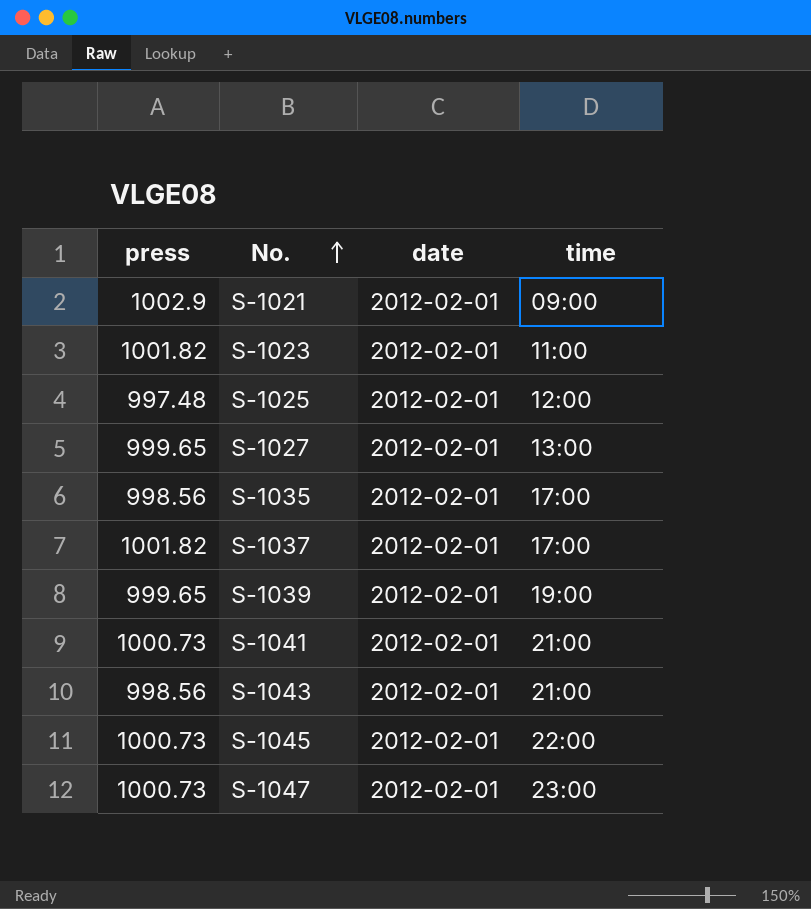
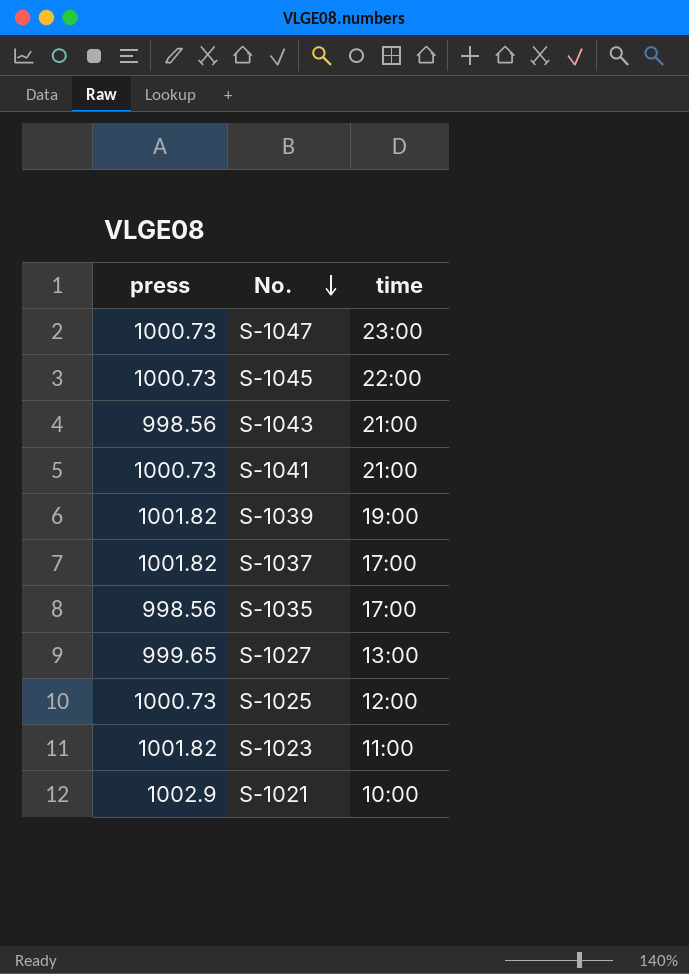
row order: No. ascending -> No. descending
column date | position: 3 -> none
S-1039 | press: 999.65 -> 1001.82
S-1025 | press: 997.48 -> 1000.73
S-1021 | time: 09:00 -> 10:00

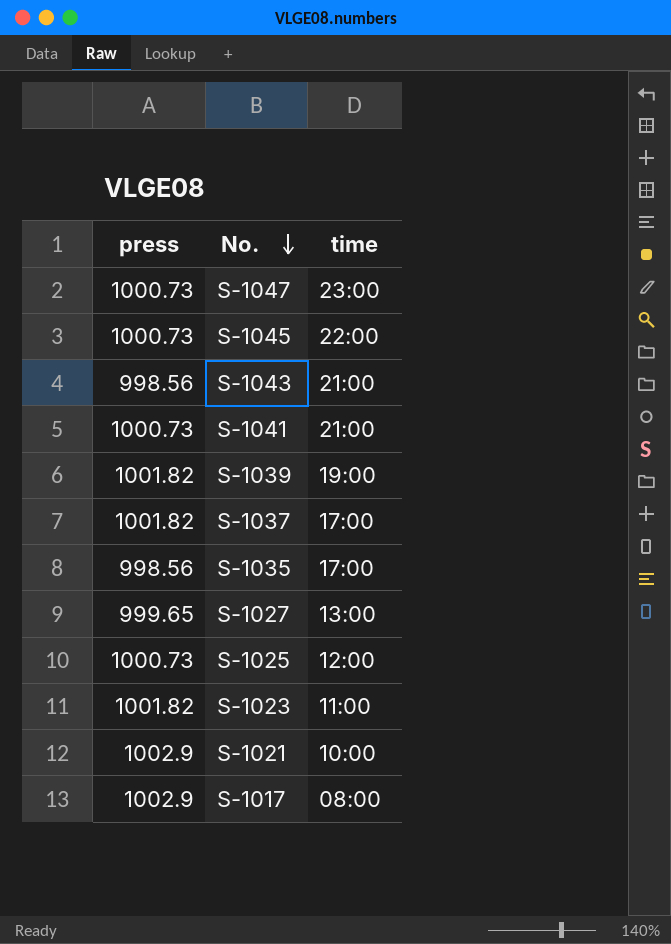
row S-1017: none -> 1002.9 | 08:00

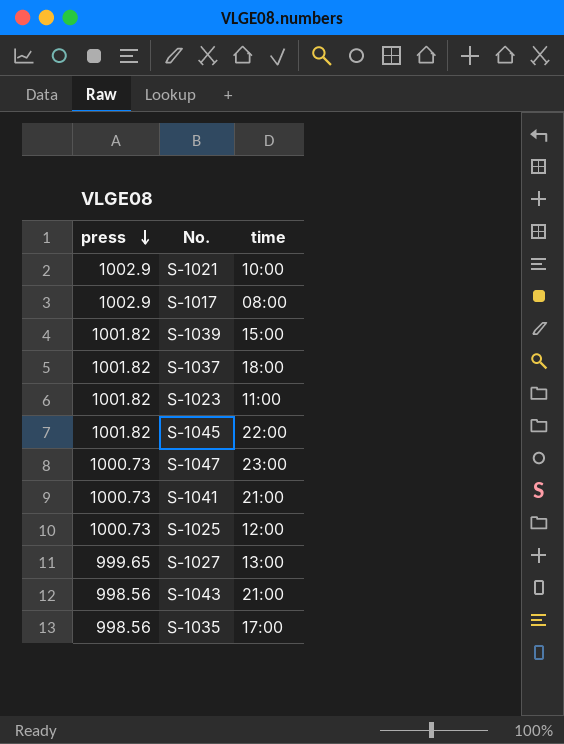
row order: No. descending -> press descending
S-1039 | time: 19:00 -> 15:00
S-1037 | time: 17:00 -> 18:00
S-1045 | press: 1000.73 -> 1001.82

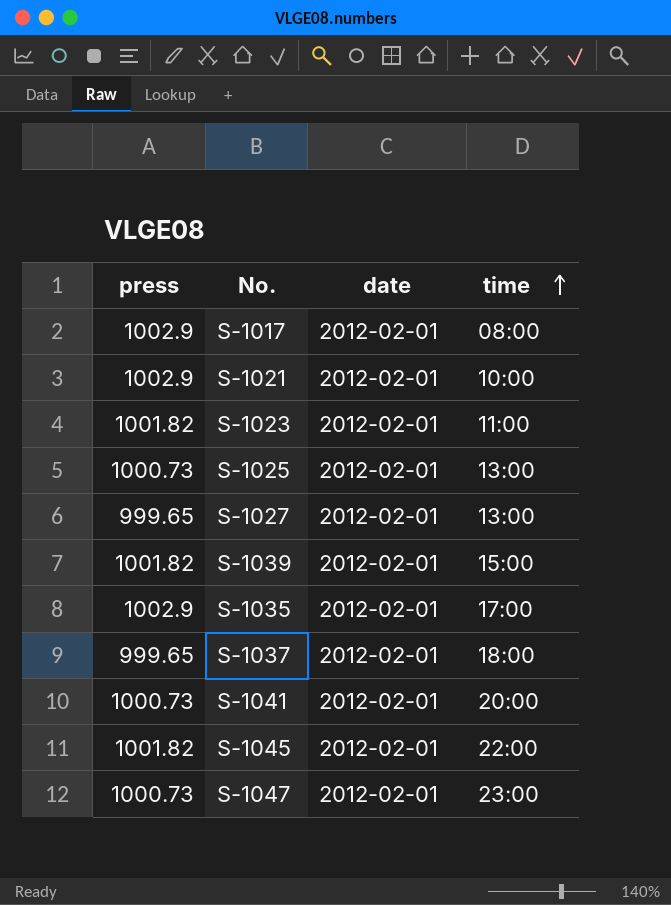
row order: press descending -> time ascending
column date | position: none -> 3
row S-1043: 998.56 | 21:00 -> none
S-1025 | time: 12:00 -> 13:00
S-1035 | press: 998.56 -> 1002.9
S-1037 | press: 1001.82 -> 999.65
S-1041 | time: 21:00 -> 20:00

